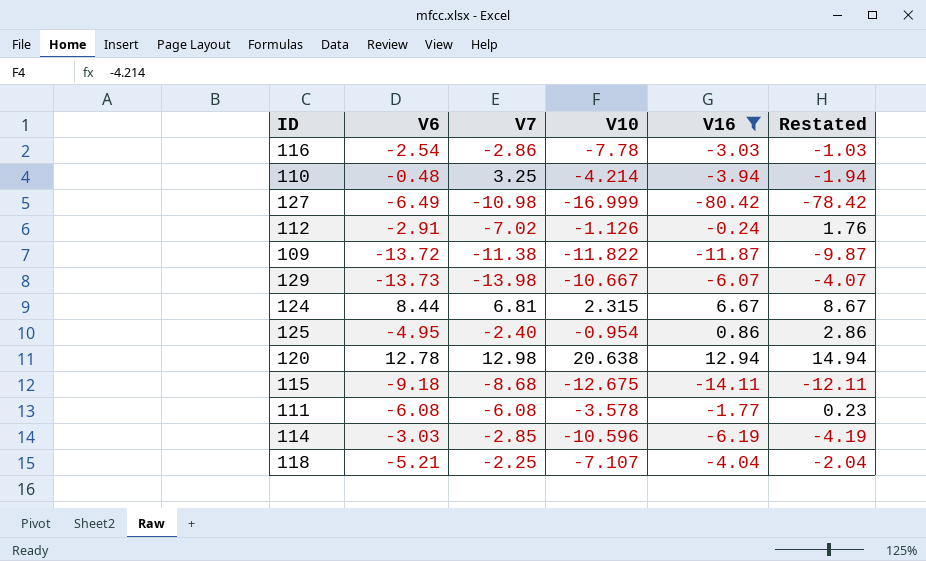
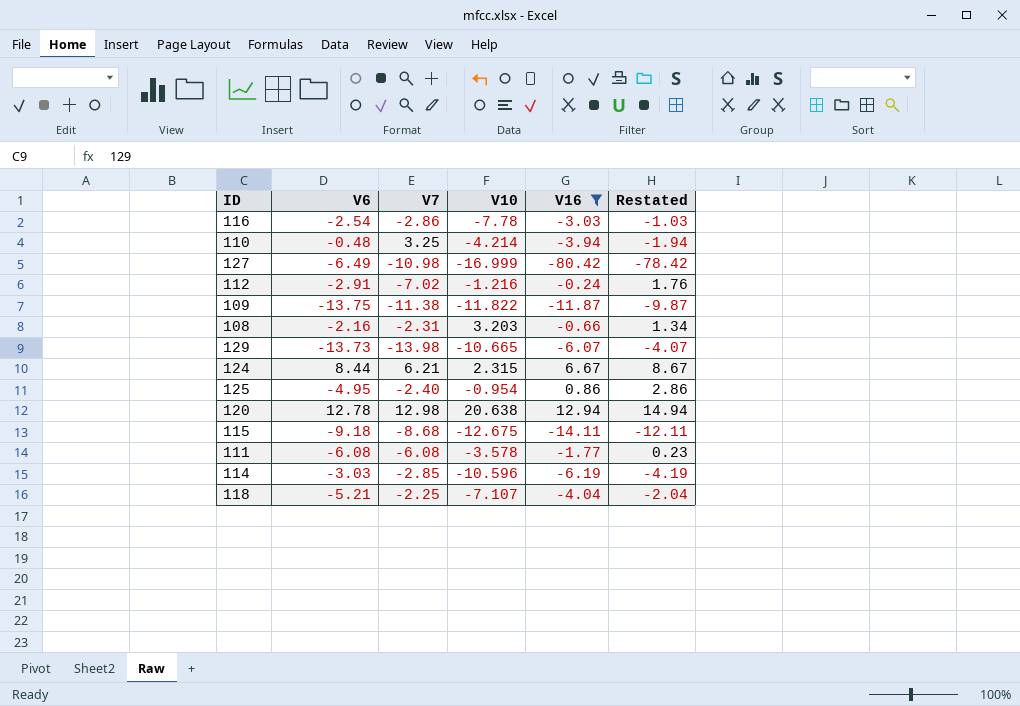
112 | V10: -1.126 -> -1.216
109 | V6: -13.72 -> -13.75
row 108: none -> -2.16 | -2.31 | 3.203 | -0.66 | 1.34
129 | V10: -10.667 -> -10.665
124 | V7: 6.81 -> 6.21

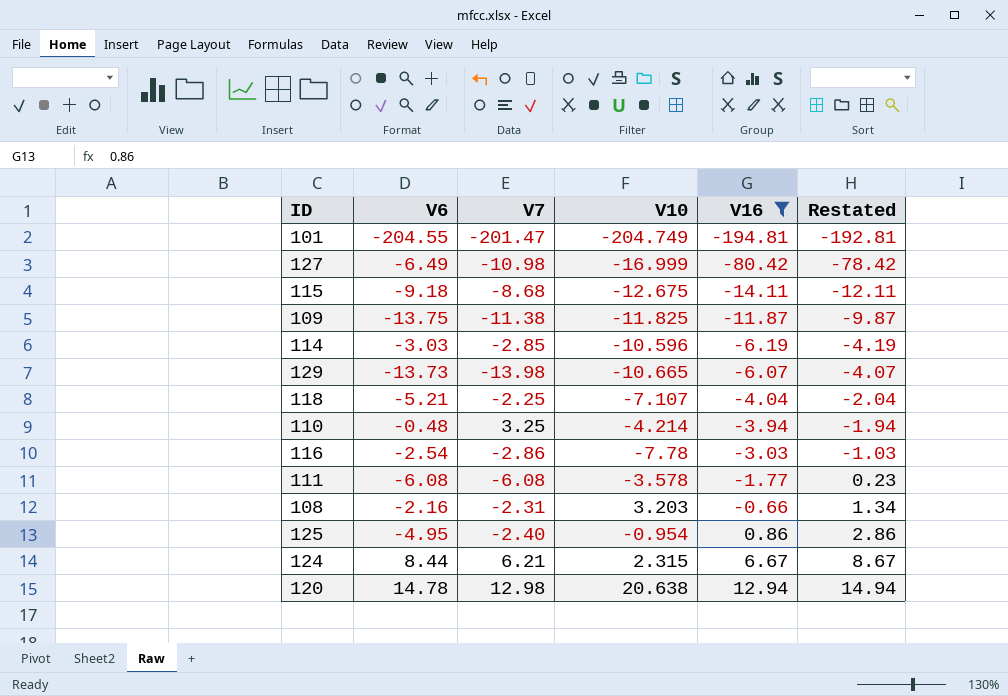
row order: none -> V16 ascending
row 112: -2.91 | -7.02 | -1.216 | -0.24 | 1.76 -> none
row 101: none -> -204.55 | -201.47 | -204.749 | -194.81 | -192.81
109 | V10: -11.822 -> -11.825
120 | V6: 12.78 -> 14.78

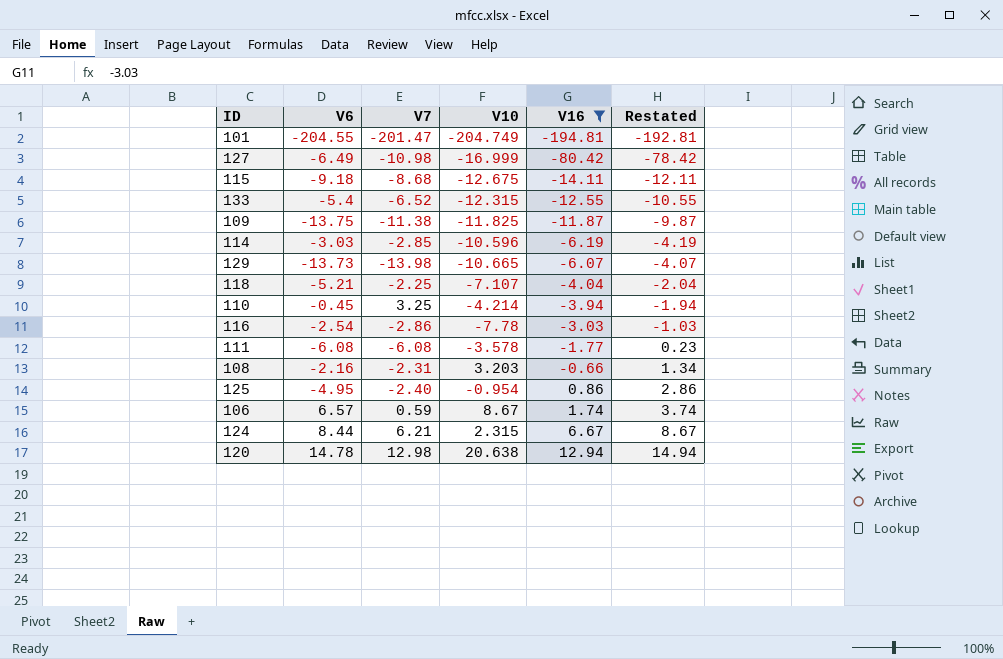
row 133: none -> -5.4 | -6.52 | -12.315 | -12.55 | -10.55
110 | V6: -0.48 -> -0.45
row 106: none -> 6.57 | 0.59 | 8.67 | 1.74 | 3.74

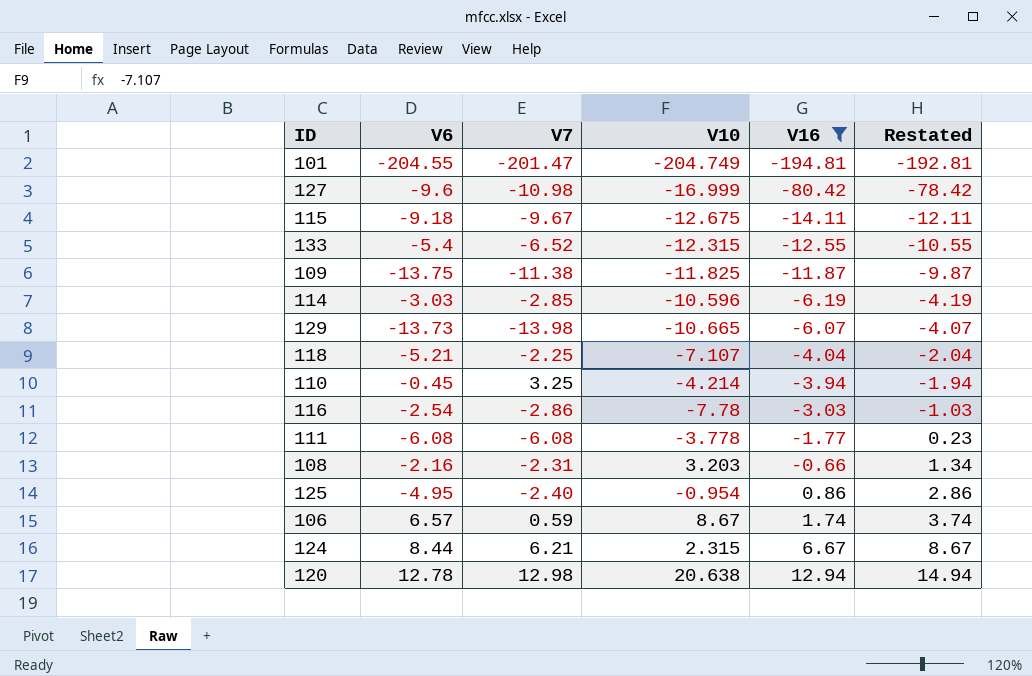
127 | V6: -6.49 -> -9.6
115 | V7: -8.68 -> -9.67
111 | V10: -3.578 -> -3.778
120 | V6: 14.78 -> 12.78

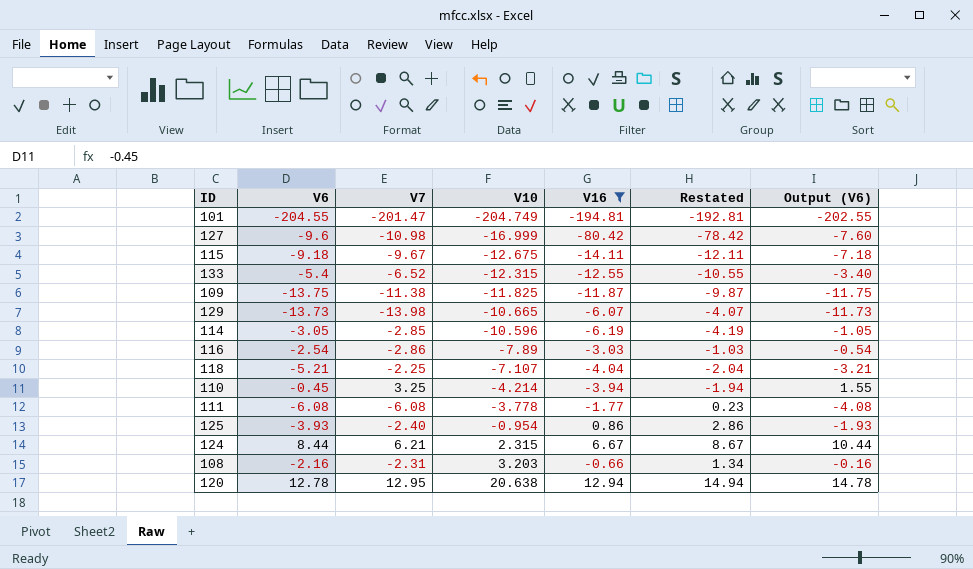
row order: V16 ascending -> V10 ascending
column Output (V6) | formula: none -> [V6] + 2
row 106: 6.57 | 0.59 | 8.67 | 1.74 | 3.74 -> none
114 | V6: -3.03 -> -3.05
116 | V10: -7.78 -> -7.89
125 | V6: -4.95 -> -3.93
120 | V7: 12.98 -> 12.95

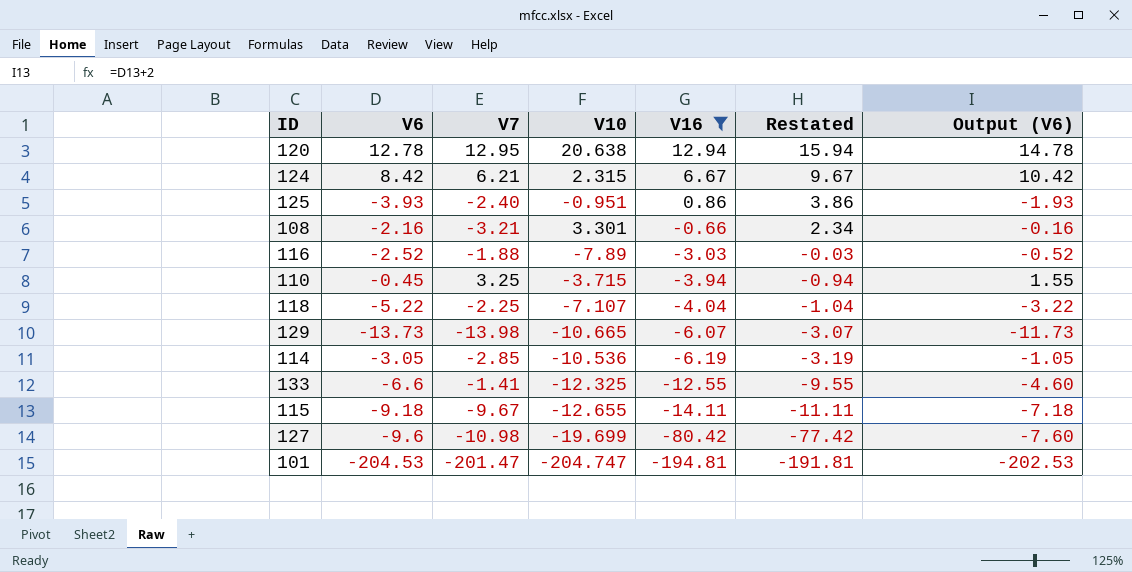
row order: V10 ascending -> V16 descending
column Restated | formula: [V16] + 2 -> [V16] + 3
row 109: -13.75 | -11.38 | -11.825 | -11.87 | -9.87 | -11.75 -> none
row 111: -6.08 | -6.08 | -3.778 | -1.77 | 0.23 | -4.08 -> none
124 | V6: 8.44 -> 8.42
124 | Output (V6): 10.44 -> 10.42
125 | V10: -0.954 -> -0.951
108 | V7: -2.31 -> -3.21
108 | V10: 3.203 -> 3.301
116 | V6: -2.54 -> -2.52
116 | V7: -2.86 -> -1.88
116 | Output (V6): -0.54 -> -0.52
110 | V10: -4.214 -> -3.715
118 | V6: -5.21 -> -5.22
118 | Output (V6): -3.21 -> -3.22
114 | V10: -10.596 -> -10.536
133 | V6: -5.4 -> -6.6
133 | V7: -6.52 -> -1.41
133 | V10: -12.315 -> -12.325
133 | Output (V6): -3.40 -> -4.60
115 | V10: -12.675 -> -12.655
127 | V10: -16.999 -> -19.699
101 | V6: -204.55 -> -204.53
101 | V10: -204.749 -> -204.747
101 | Output (V6): -202.55 -> -202.53

